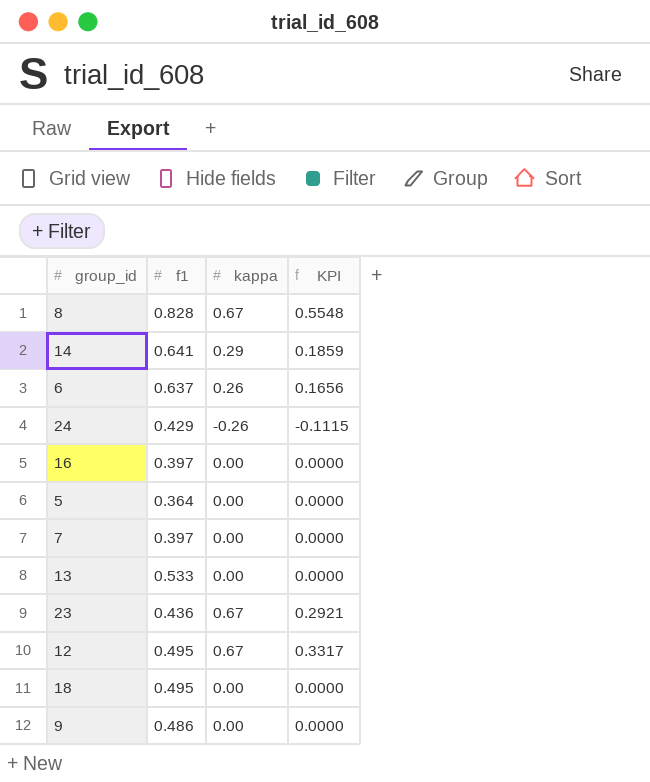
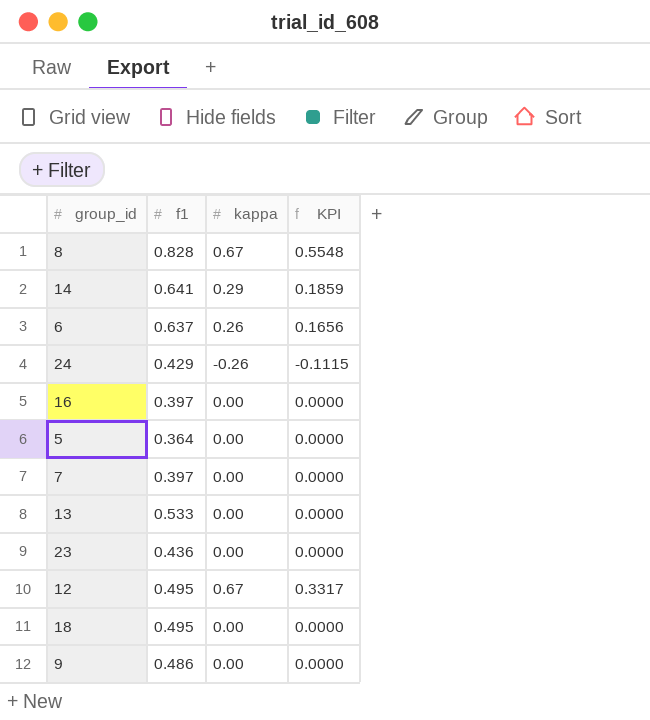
23 | kappa: 0.67 -> 0.00
23 | KPI: 0.2921 -> 0.0000

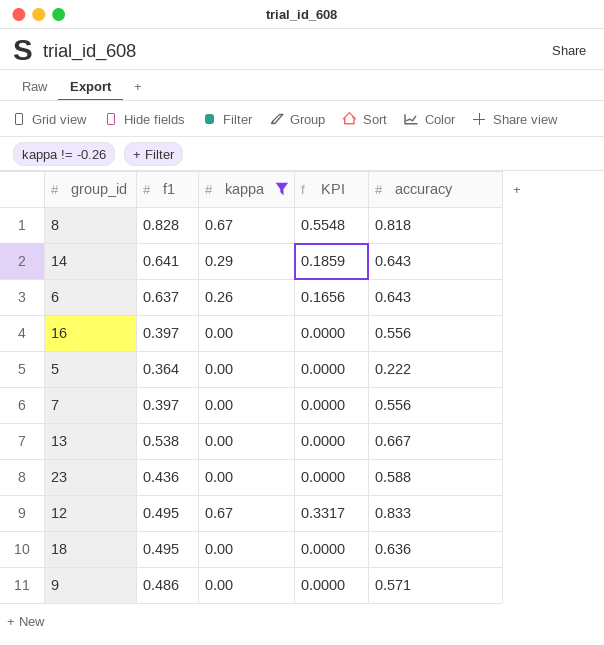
filter: none -> kappa != -0.26
column accuracy | position: none -> 5
13 | f1: 0.533 -> 0.538

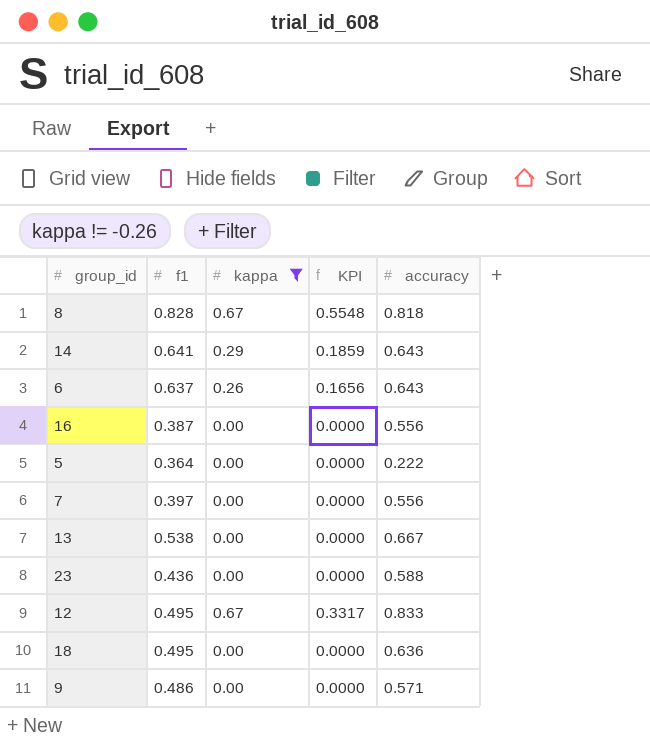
16 | f1: 0.397 -> 0.387

